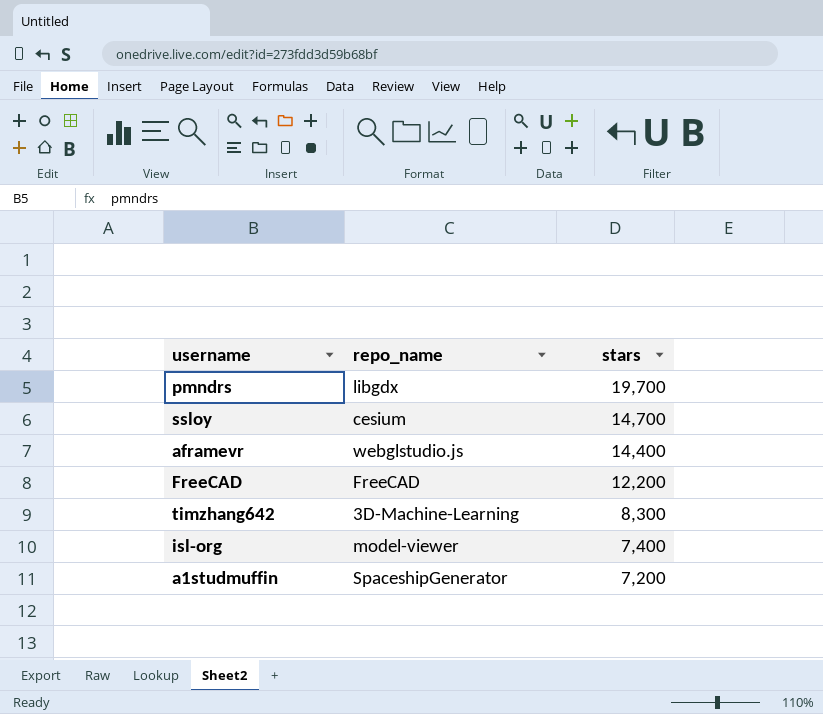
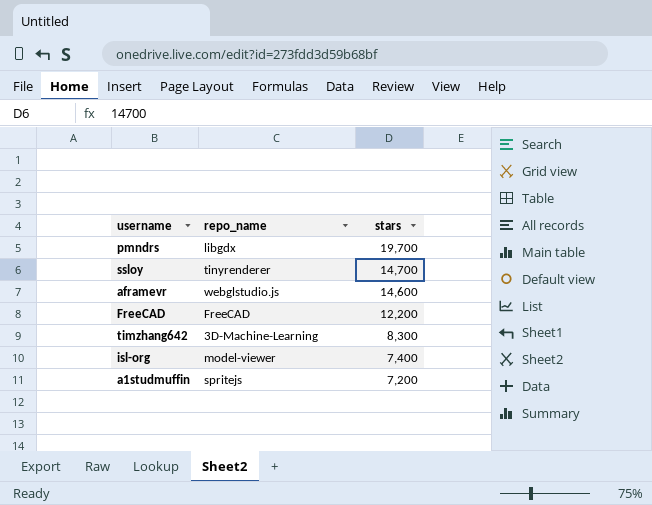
ssloy | repo_name: cesium -> tinyrenderer
aframevr | stars: 14,400 -> 14,600
a1studmuffin | repo_name: SpaceshipGenerator -> spritejs

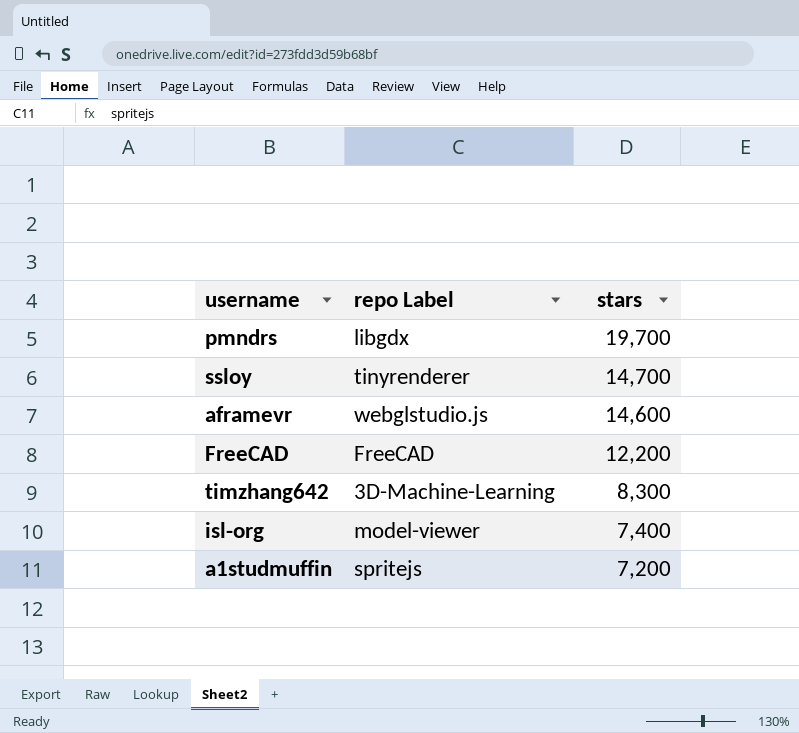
column name: repo_name -> repo Label

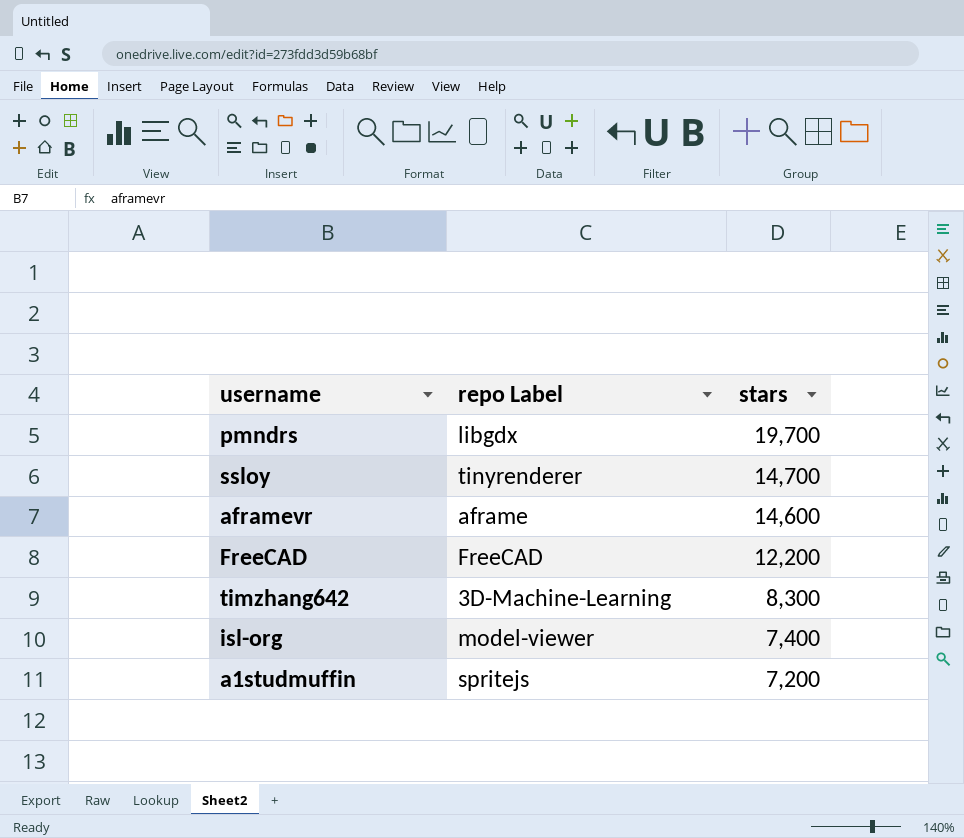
aframevr | repo Label: webglstudio.js -> aframe

